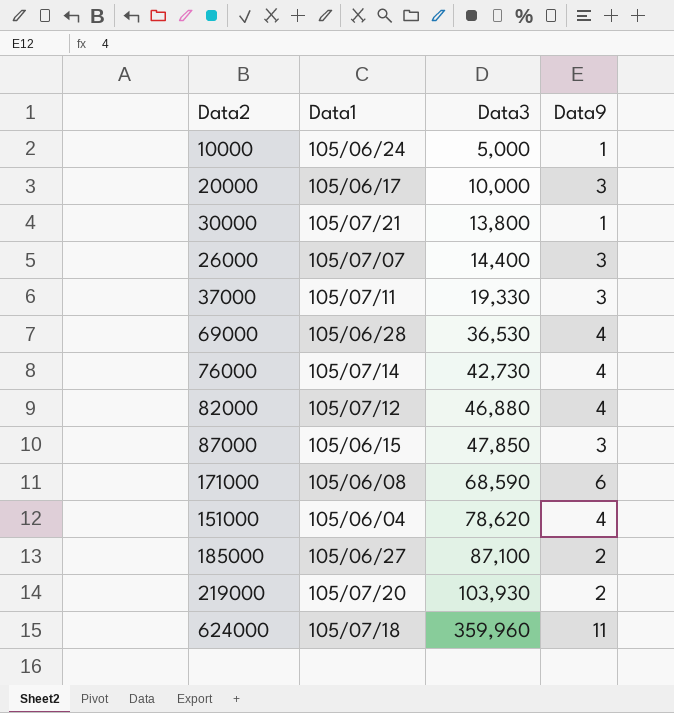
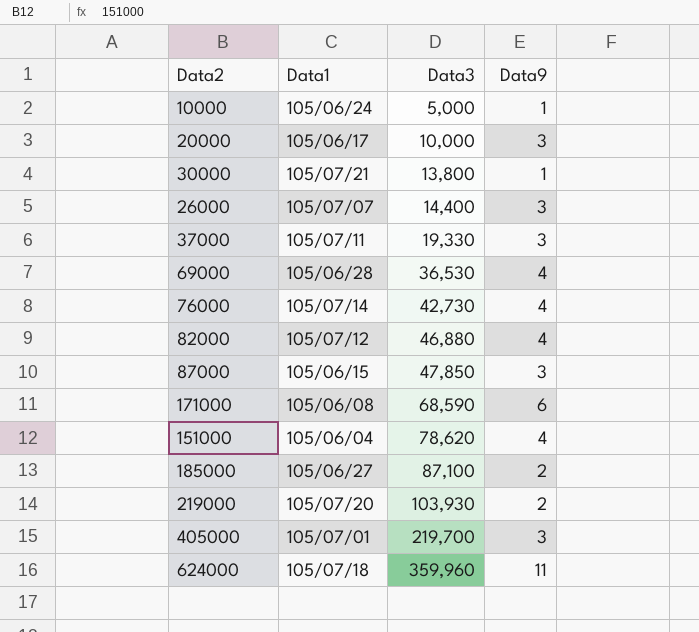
row 405000: none -> 105/07/01 | 219,700 | 3

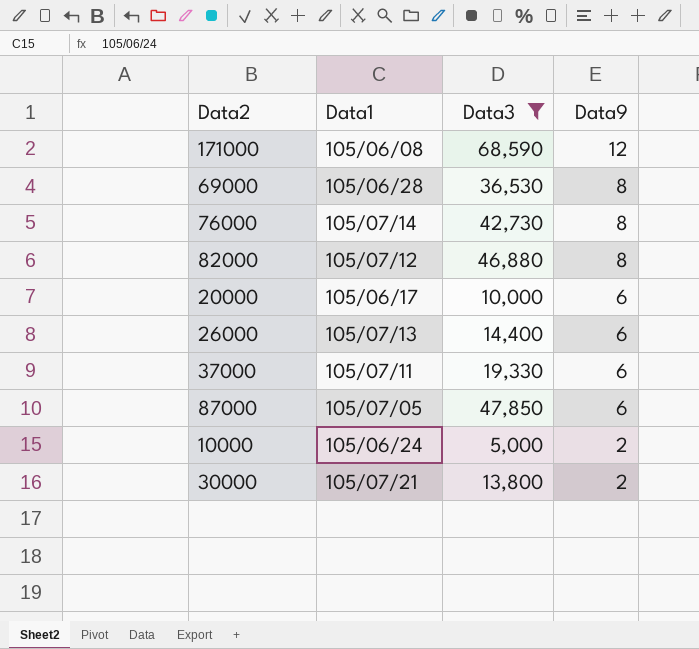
filter: none -> Data3 <= 68,590
row order: Data3 ascending -> Data9 descending
171000 | Data9: 6 -> 12
69000 | Data9: 4 -> 8
76000 | Data9: 4 -> 8
82000 | Data9: 4 -> 8
20000 | Data9: 3 -> 6
26000 | Data1: 105/07/07 -> 105/07/13
26000 | Data9: 3 -> 6
37000 | Data9: 3 -> 6
87000 | Data1: 105/06/15 -> 105/07/05
87000 | Data9: 3 -> 6
10000 | Data9: 1 -> 2
30000 | Data9: 1 -> 2

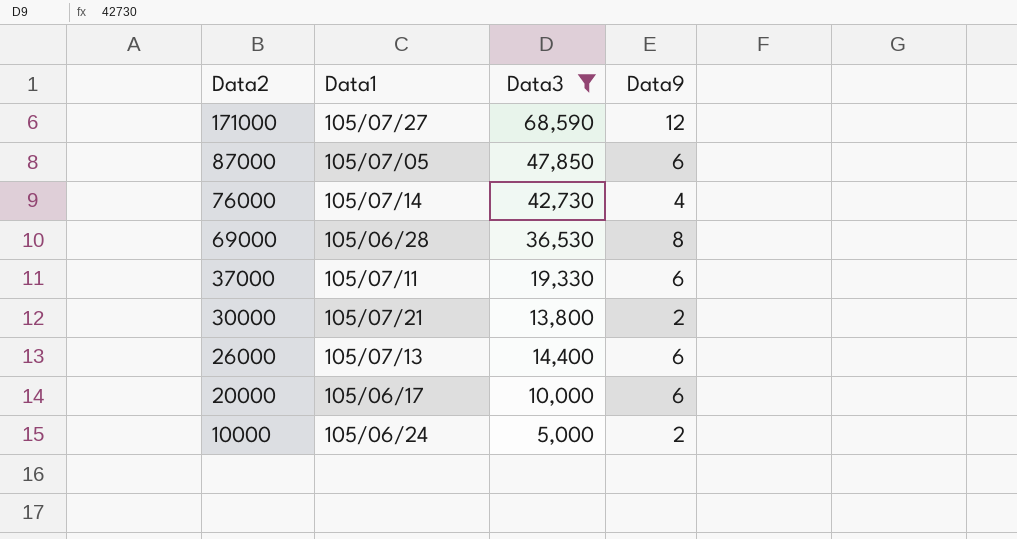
row order: Data9 descending -> Data2 descending
row 82000: 105/07/12 | 46,880 | 8 -> none
171000 | Data1: 105/06/08 -> 105/07/27
76000 | Data9: 8 -> 4

